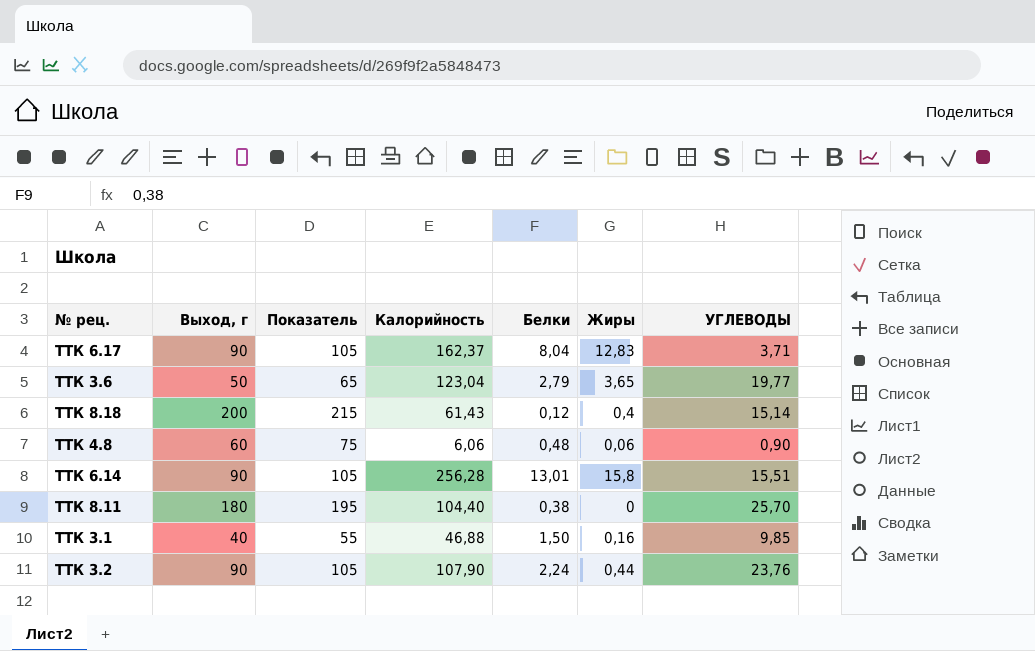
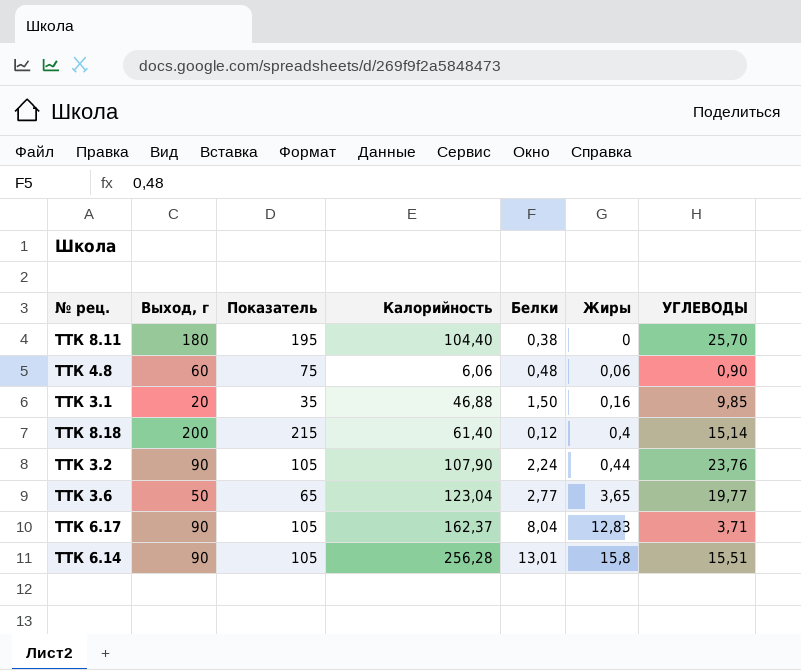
row order: none -> Жиры ascending
ТТК 3.1 | Выход, г: 40 -> 20
ТТК 3.1 | Показатель: 55 -> 35
ТТК 8.18 | Калорийность: 61,43 -> 61,40
ТТК 3.6 | Белки: 2,79 -> 2,77

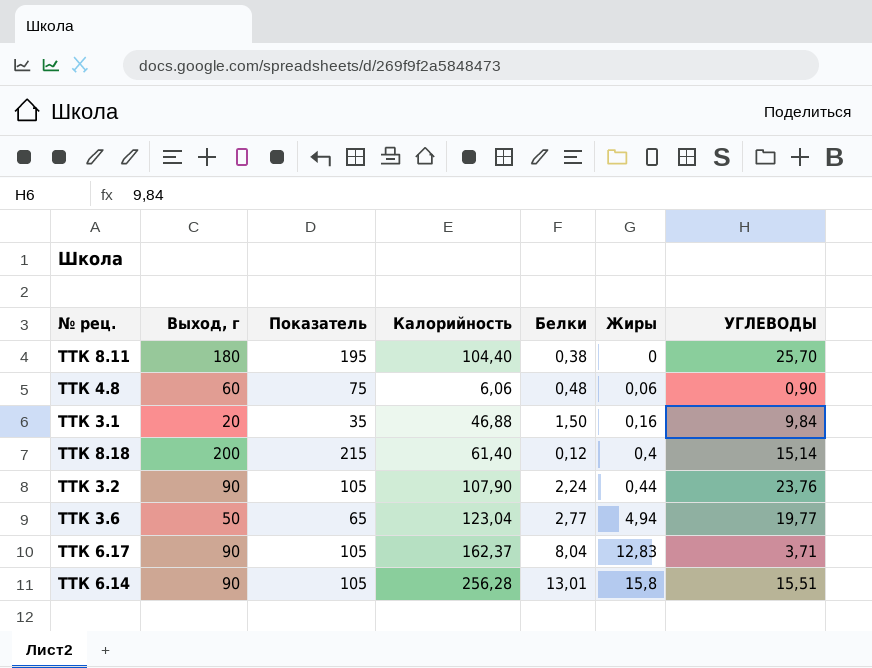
ТТК 3.1 | УГЛЕВОДЫ: 9,85 -> 9,84
ТТК 3.6 | Жиры: 3,65 -> 4,94

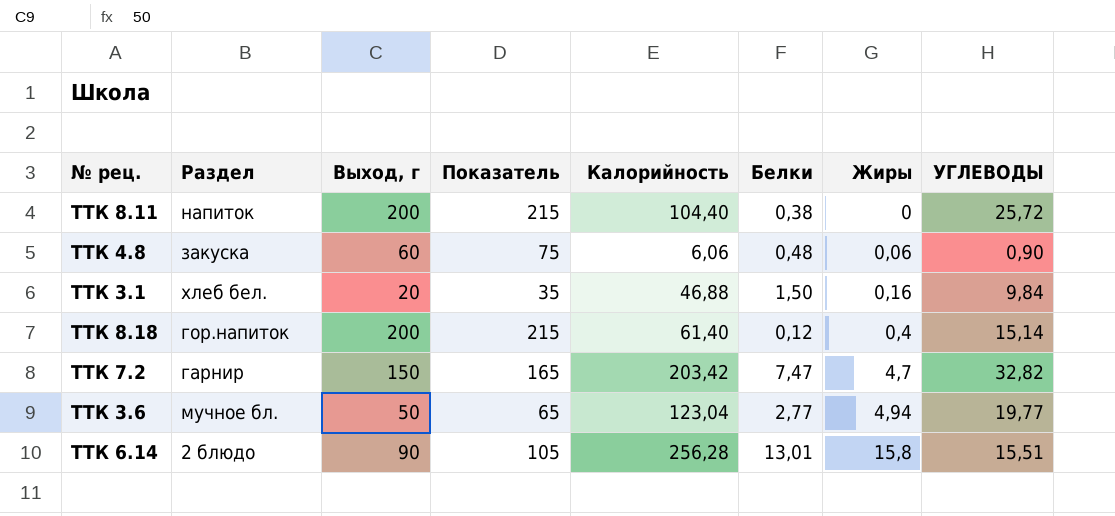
column Раздел | position: none -> 2
row ТТК 3.2: 90 | 105 | 107,90 | 2,24 | 0,44 | 23,76 -> none
row ТТК 6.17: 90 | 105 | 162,37 | 8,04 | 12,83 | 3,71 -> none
ТТК 8.11 | Выход, г: 180 -> 200
ТТК 8.11 | Показатель: 195 -> 215
ТТК 8.11 | УГЛЕВОДЫ: 25,70 -> 25,72
row ТТК 7.2: none -> гарнир | 150 | 165 | 203,42 | 7,47 | 4,7 | 32,82

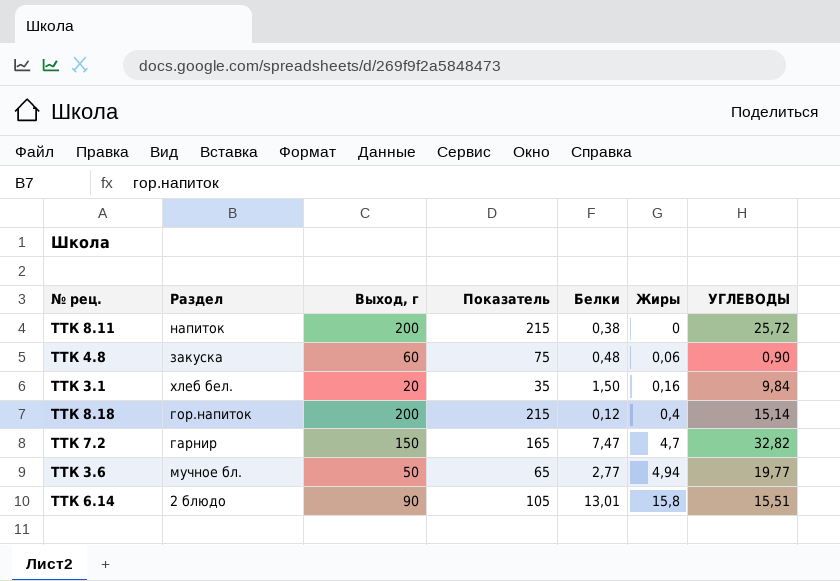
column Калорийность | position: 5 -> none

